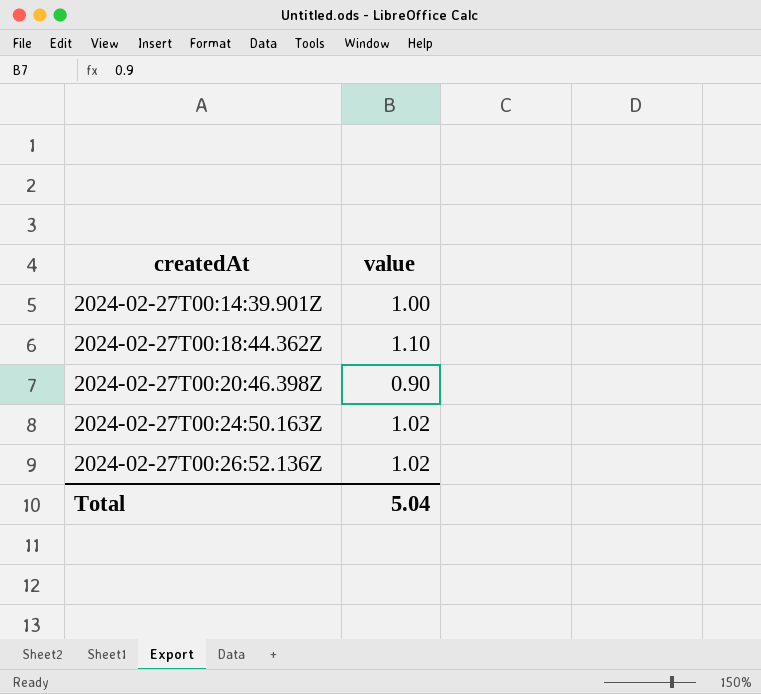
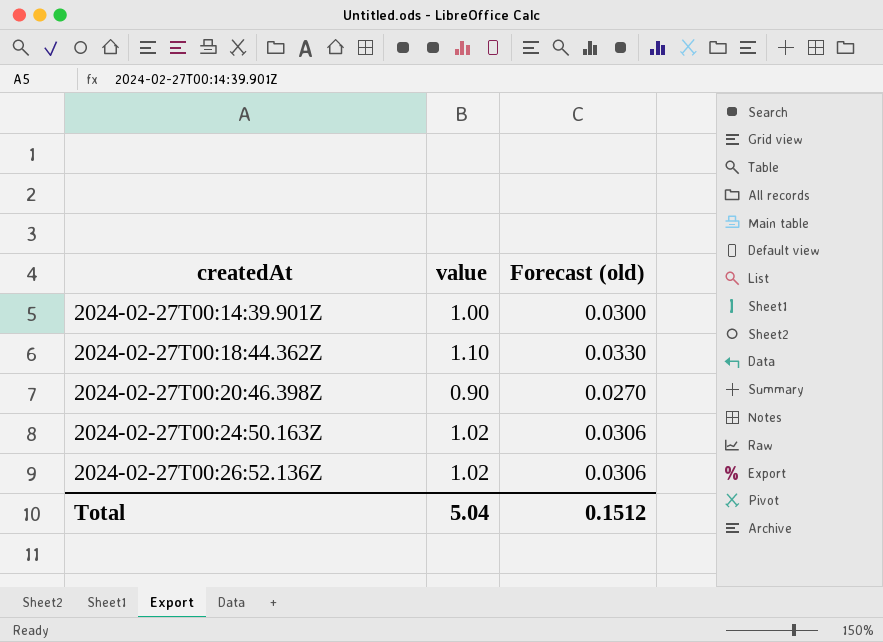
column Forecast (old) | formula: none -> [value] * 0.03

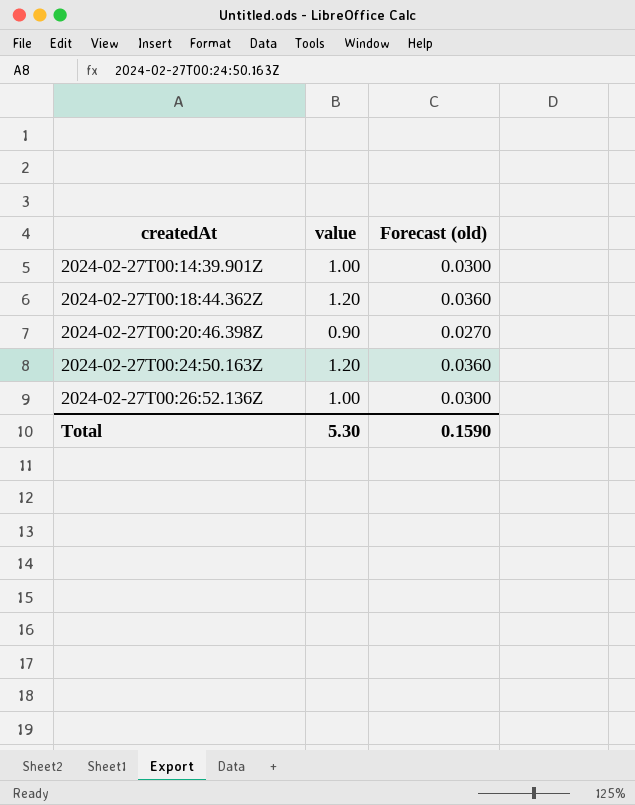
2024-02-27T00:18:44.362Z | value: 1.10 -> 1.20
2024-02-27T00:18:44.362Z | Forecast (old): 0.0330 -> 0.0360
2024-02-27T00:24:50.163Z | value: 1.02 -> 1.20
2024-02-27T00:24:50.163Z | Forecast (old): 0.0306 -> 0.0360
2024-02-27T00:26:52.136Z | value: 1.02 -> 1.00
2024-02-27T00:26:52.136Z | Forecast (old): 0.0306 -> 0.0300
Total | value: 5.04 -> 5.30
Total | Forecast (old): 0.1512 -> 0.1590

